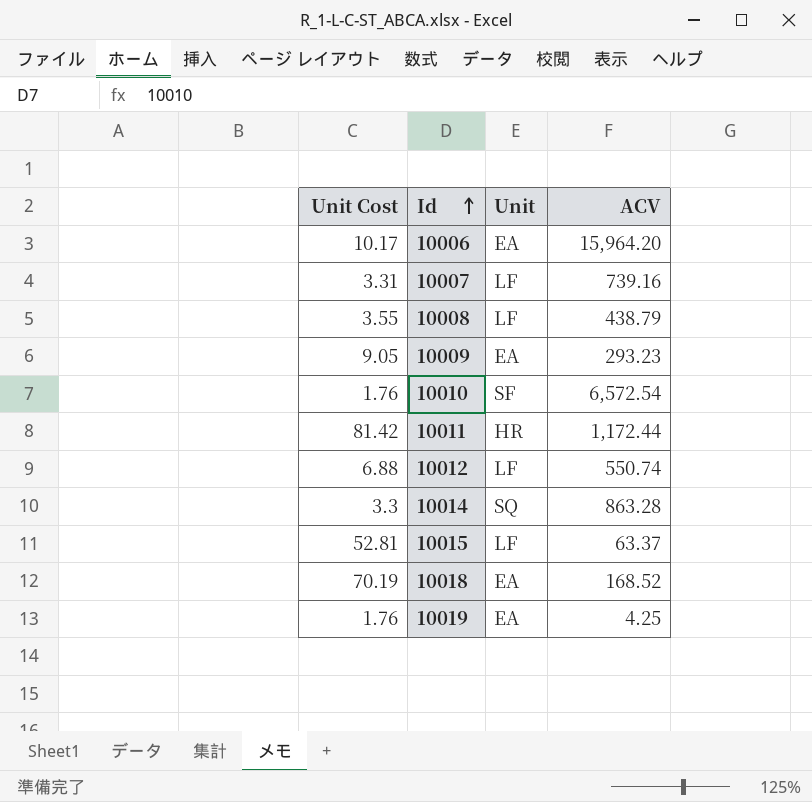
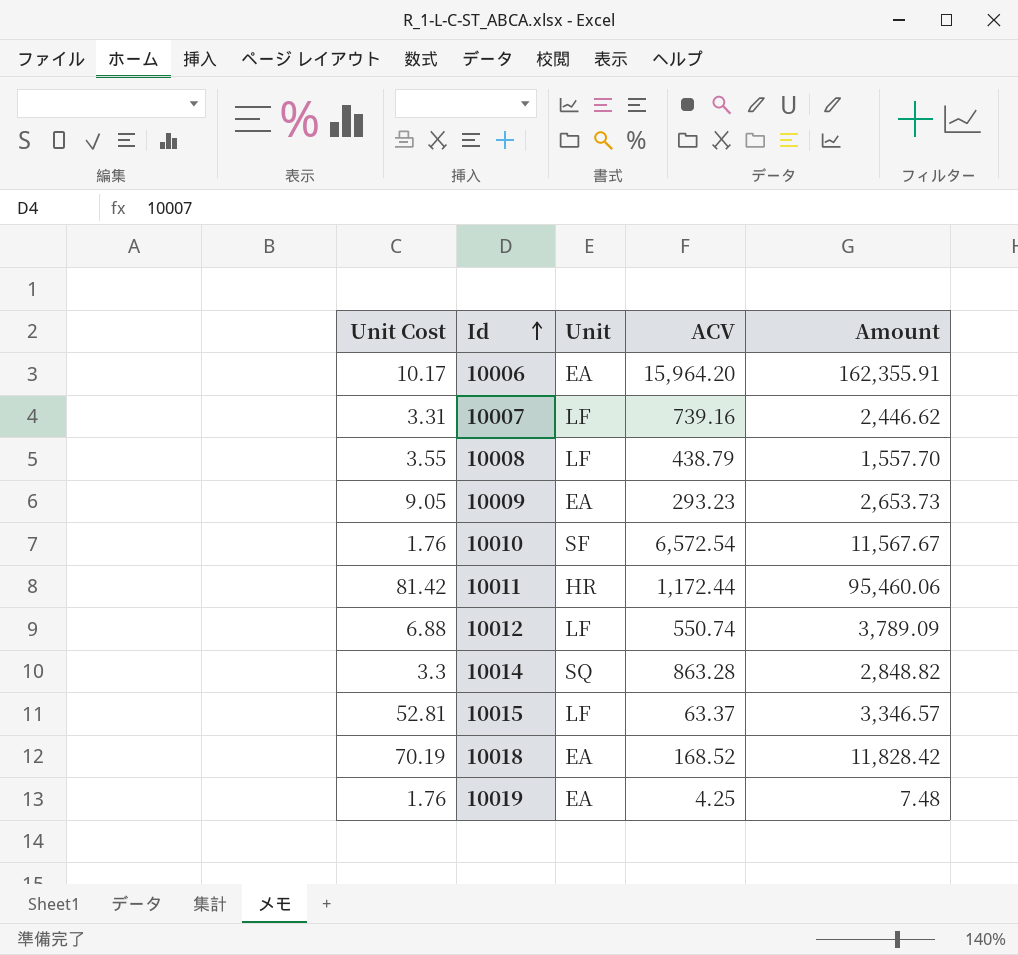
column Amount | formula: none -> [Unit Cost] * [ACV]

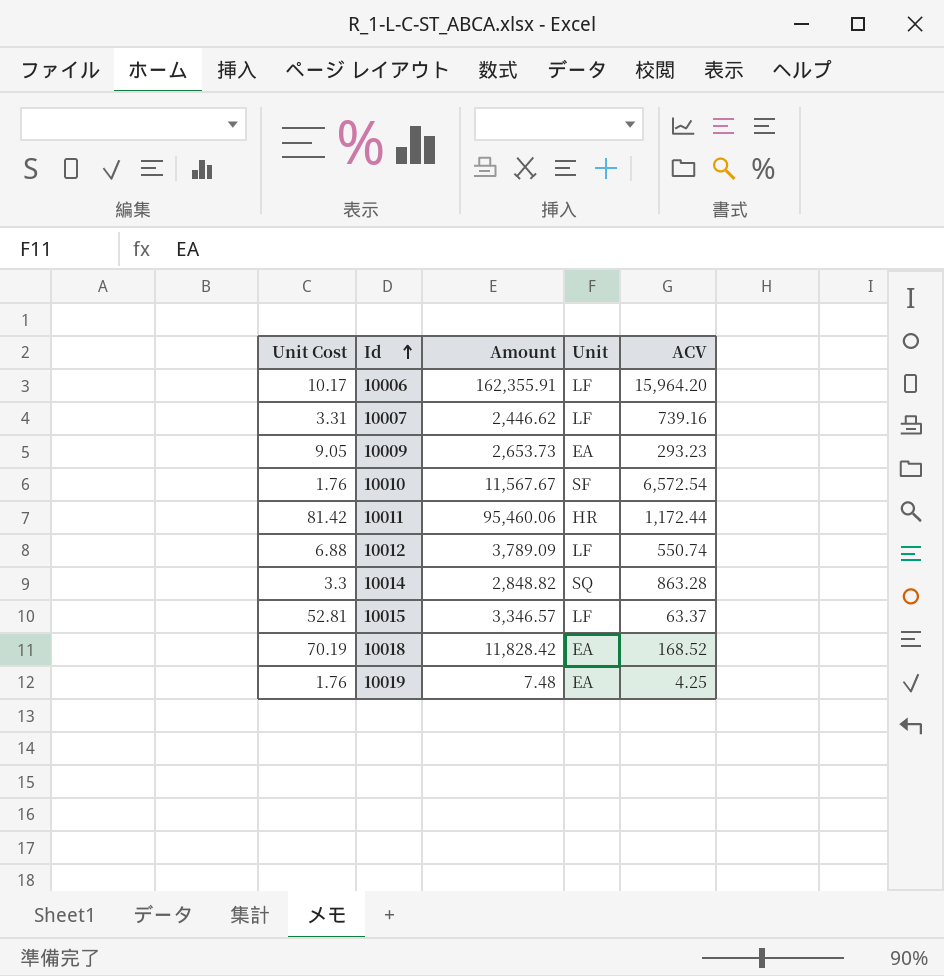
column Amount | position: 5 -> 3
row 10008: 3.55 | LF | 438.79 | 1,557.70 -> none
10006 | Unit: EA -> LF

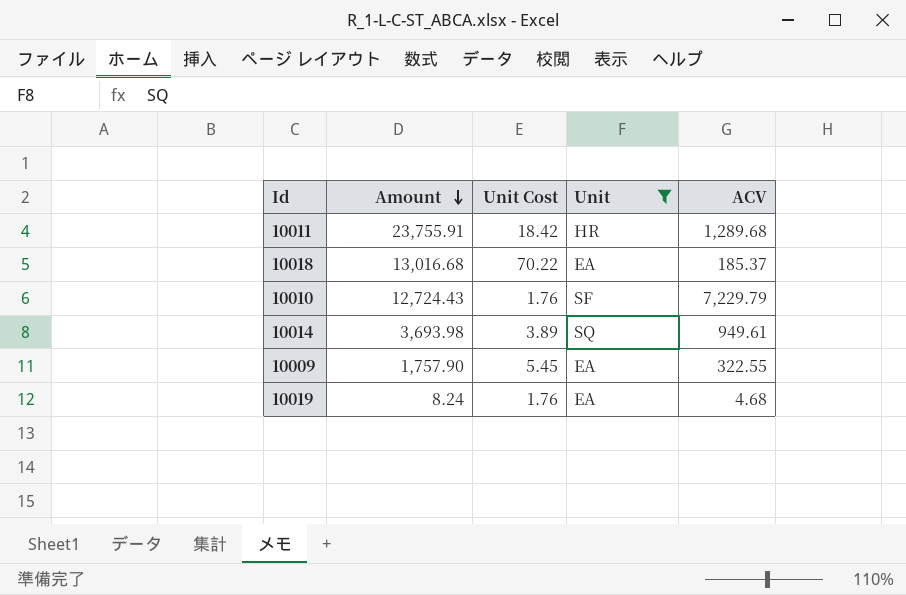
filter: none -> Unit != LF
row order: Id ascending -> Amount descending
column Unit Cost | position: 1 -> 3
10011 | Amount: 95,460.06 -> 23,755.91
10011 | Unit Cost: 81.42 -> 18.42
10011 | ACV: 1,172.44 -> 1,289.68
10018 | Amount: 11,828.42 -> 13,016.68
10018 | Unit Cost: 70.19 -> 70.22
10018 | ACV: 168.52 -> 185.37
10010 | Amount: 11,567.67 -> 12,724.43
10010 | ACV: 6,572.54 -> 7,229.79
10014 | Amount: 2,848.82 -> 3,693.98
10014 | Unit Cost: 3.3 -> 3.89
10014 | ACV: 863.28 -> 949.61
10009 | Amount: 2,653.73 -> 1,757.90
10009 | Unit Cost: 9.05 -> 5.45
10009 | ACV: 293.23 -> 322.55
10019 | Amount: 7.48 -> 8.24
10019 | ACV: 4.25 -> 4.68

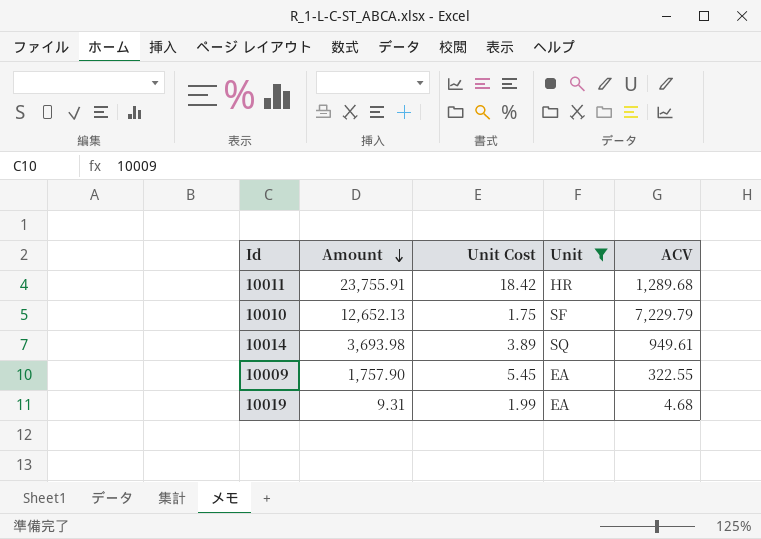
row 10018: 13,016.68 | 70.22 | EA | 185.37 -> none
10010 | Amount: 12,724.43 -> 12,652.13
10010 | Unit Cost: 1.76 -> 1.75
10019 | Amount: 8.24 -> 9.31
10019 | Unit Cost: 1.76 -> 1.99

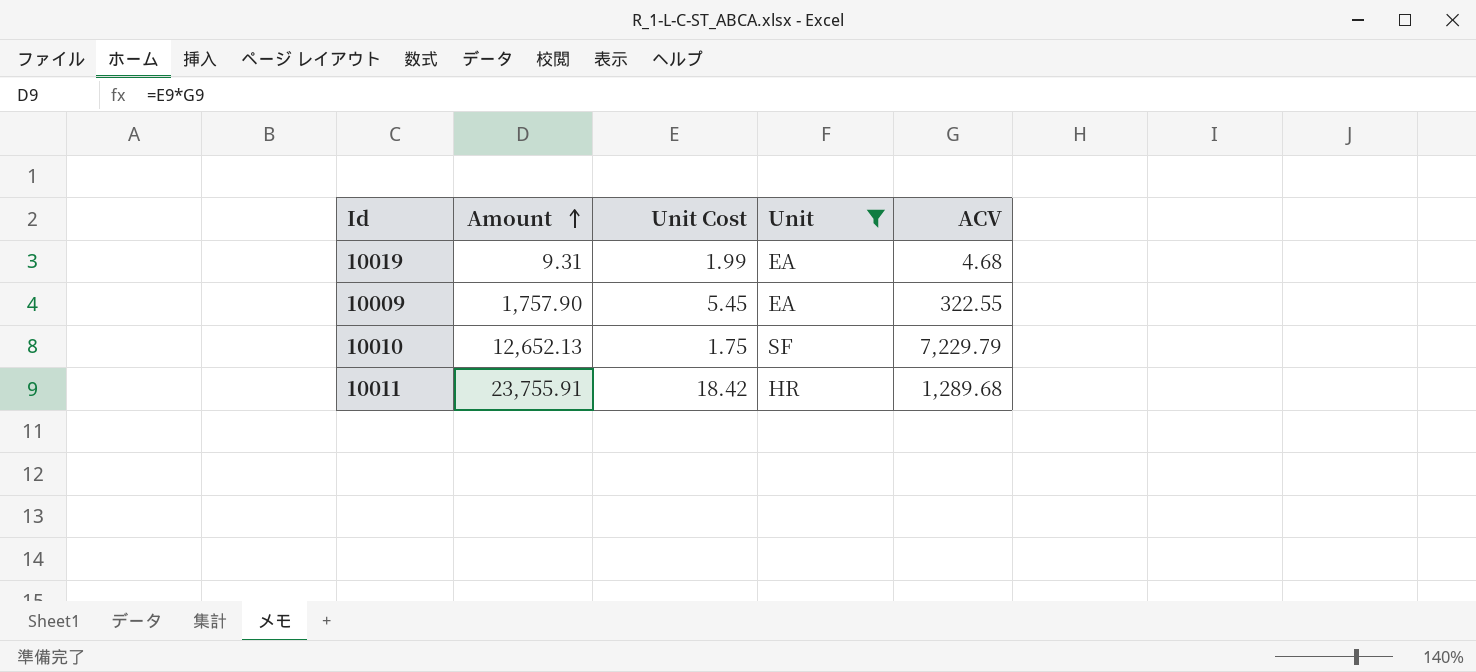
row order: Amount descending -> Amount ascending
row 10014: 3,693.98 | 3.89 | SQ | 949.61 -> none

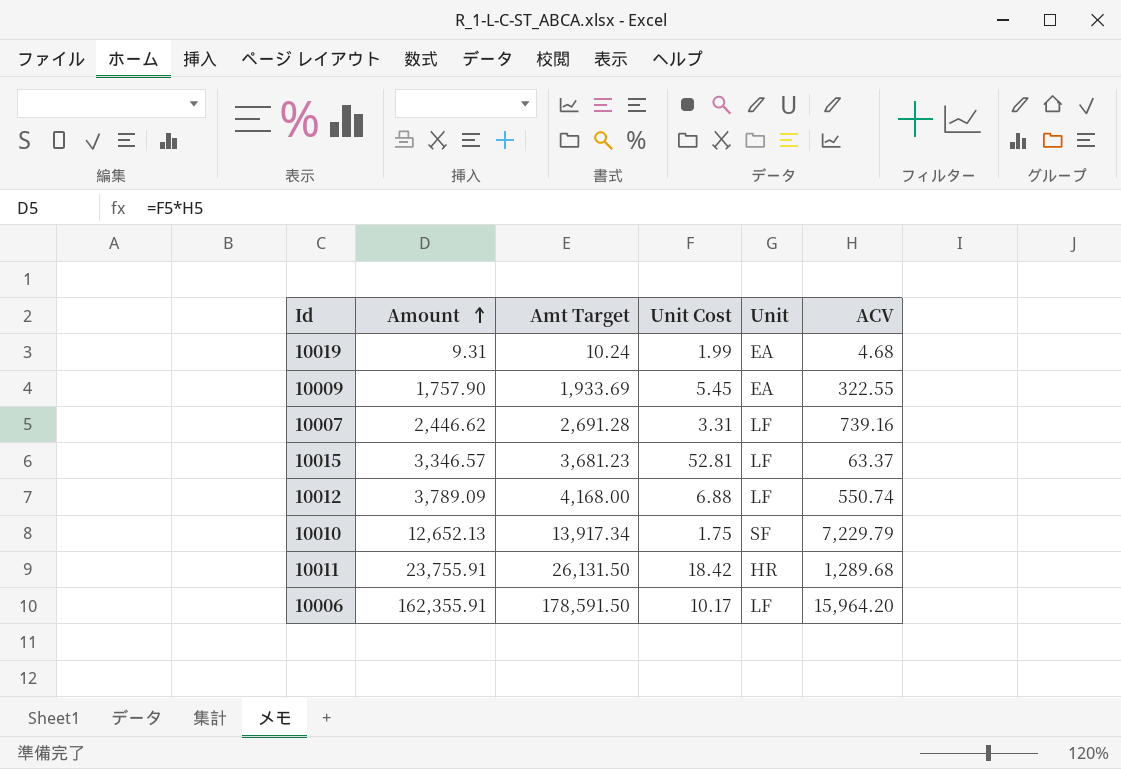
filter: Unit != LF -> none
column Amt Target | formula: none -> [Amount] * 1.1

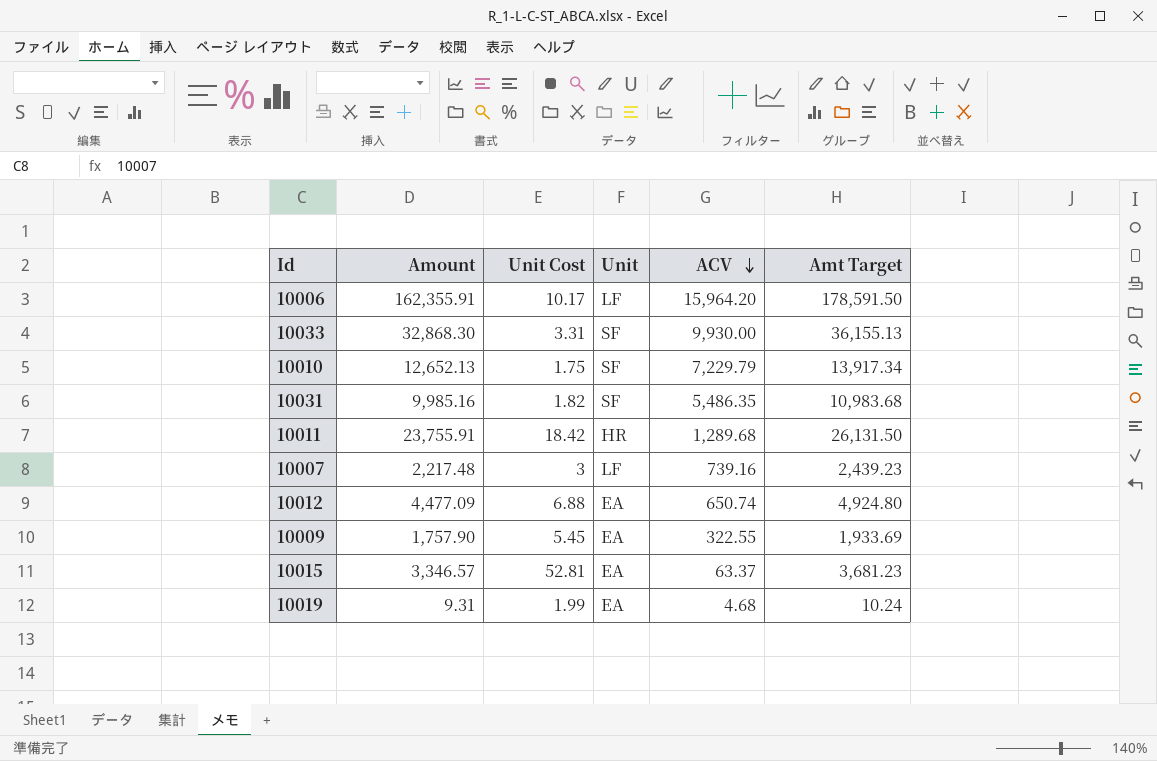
row order: Amount ascending -> ACV descending
column Amt Target | position: 3 -> 6
row 10033: none -> 32,868.30 | 3.31 | SF | 9,930.00 | 36,155.13
row 10031: none -> 9,985.16 | 1.82 | SF | 5,486.35 | 10,983.68
10007 | Amount: 2,446.62 -> 2,217.48
10007 | Unit Cost: 3.31 -> 3
10007 | Amt Target: 2,691.28 -> 2,439.23
10012 | Amount: 3,789.09 -> 4,477.09
10012 | Unit: LF -> EA
10012 | ACV: 550.74 -> 650.74
10012 | Amt Target: 4,168.00 -> 4,924.80
10015 | Unit: LF -> EA

